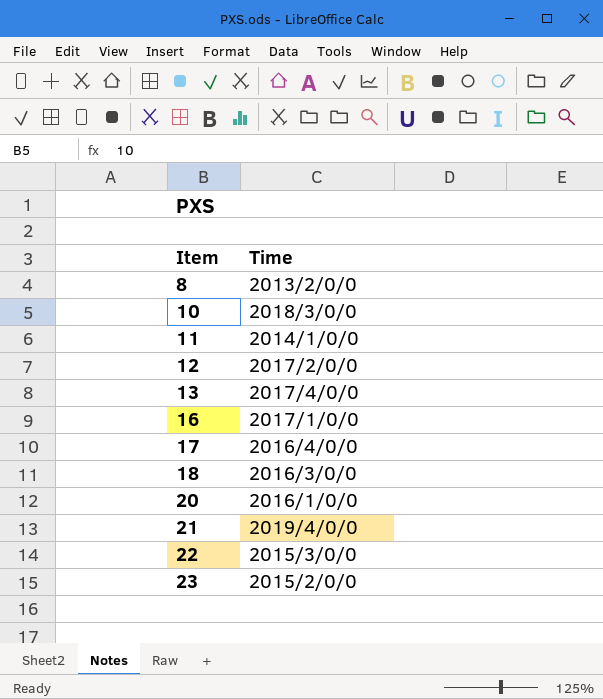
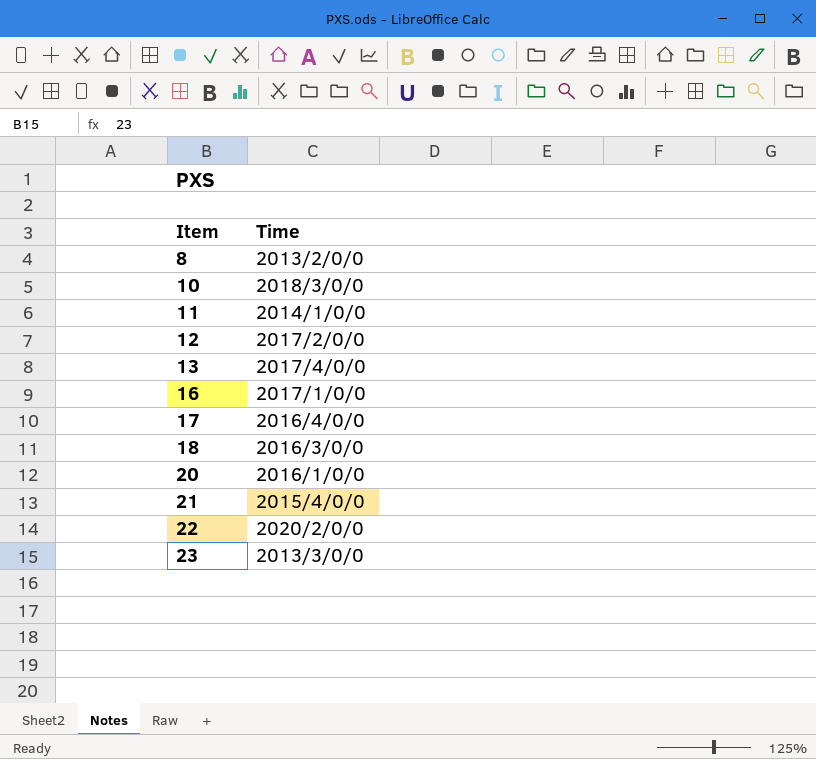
21 | Time: 2019/4/0/0 -> 2015/4/0/0
22 | Time: 2015/3/0/0 -> 2020/2/0/0
23 | Time: 2015/2/0/0 -> 2013/3/0/0

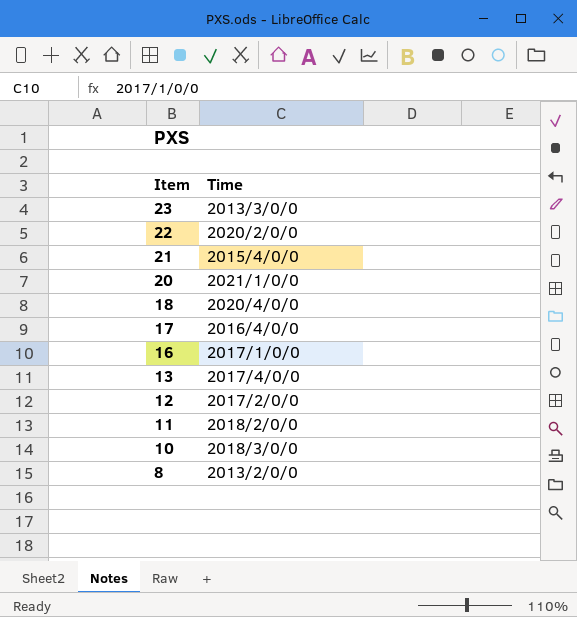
row order: Item ascending -> Item descending
20 | Time: 2016/1/0/0 -> 2021/1/0/0
18 | Time: 2016/3/0/0 -> 2020/4/0/0
11 | Time: 2014/1/0/0 -> 2018/2/0/0

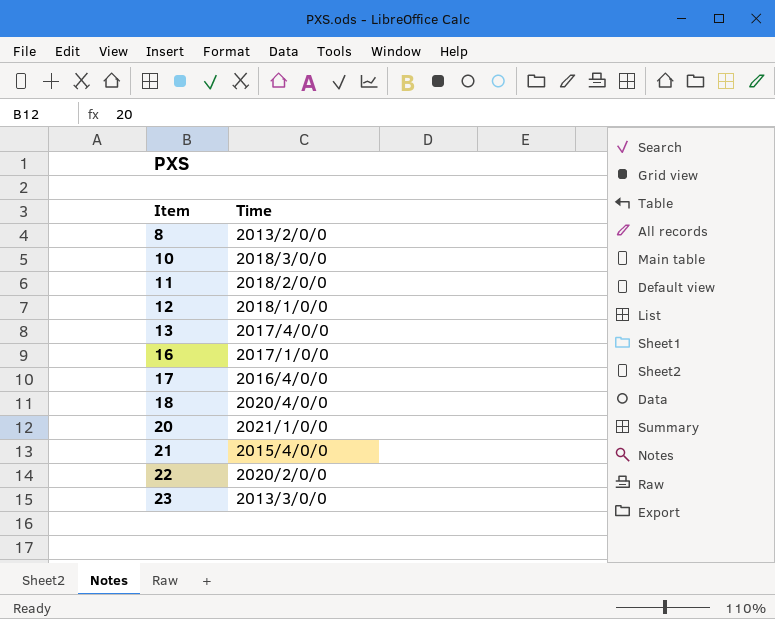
row order: Item descending -> Item ascending
12 | Time: 2017/2/0/0 -> 2018/1/0/0

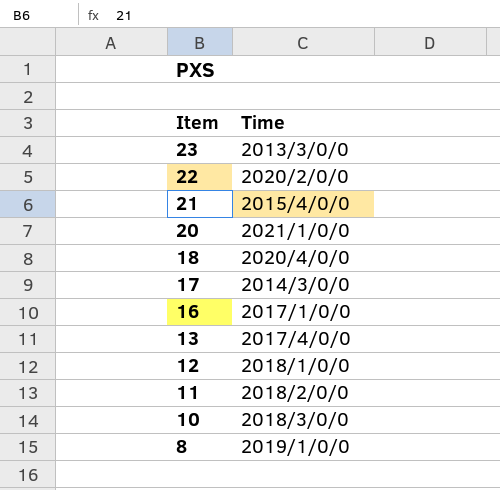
row order: Item ascending -> Item descending
17 | Time: 2016/4/0/0 -> 2014/3/0/0
8 | Time: 2013/2/0/0 -> 2019/1/0/0

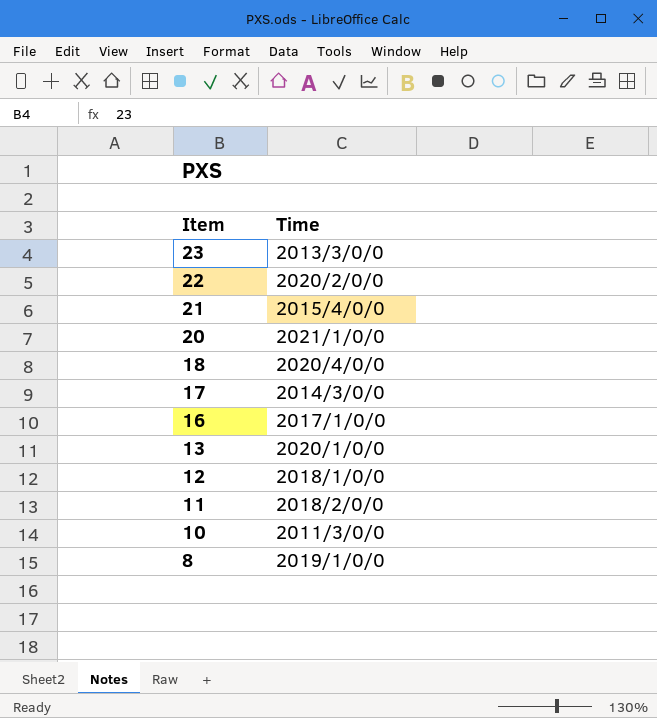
13 | Time: 2017/4/0/0 -> 2020/1/0/0
10 | Time: 2018/3/0/0 -> 2011/3/0/0

